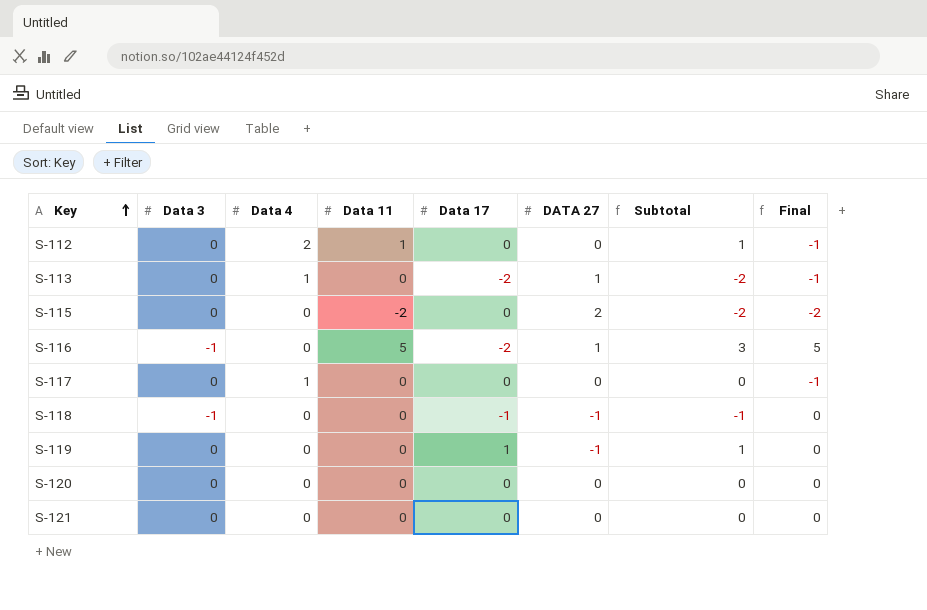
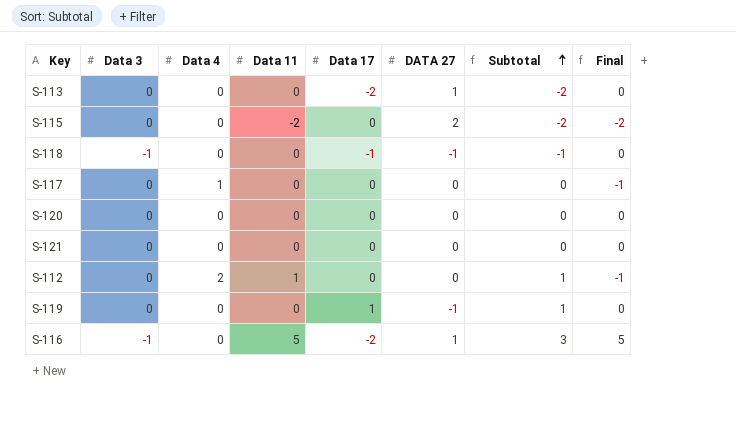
row order: Key ascending -> Subtotal ascending
S-113 | Data 4: 1 -> 0
S-113 | Final: -1 -> 0

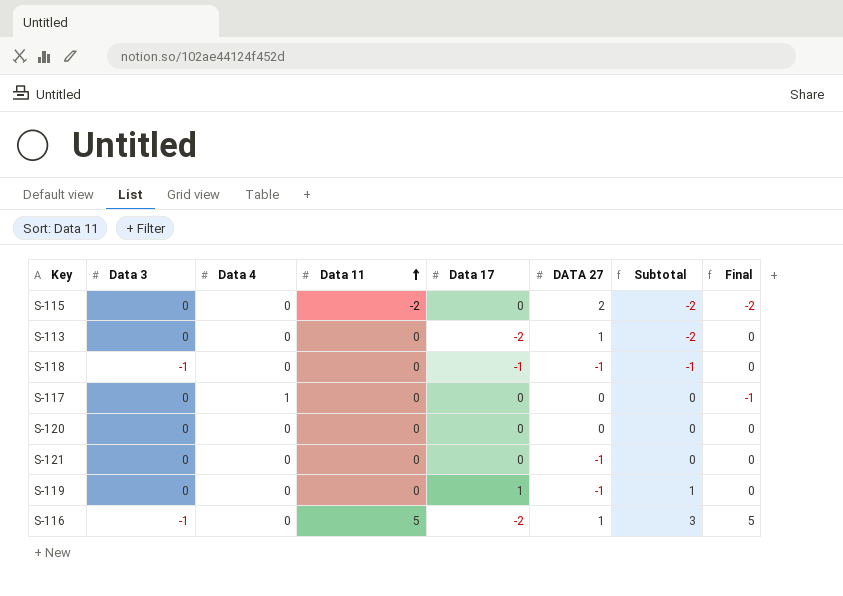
row order: Subtotal ascending -> Data 11 ascending
row S-112: 0 | 2 | 1 | 0 | 0 | 1 | -1 -> none
S-121 | DATA 27: 0 -> -1

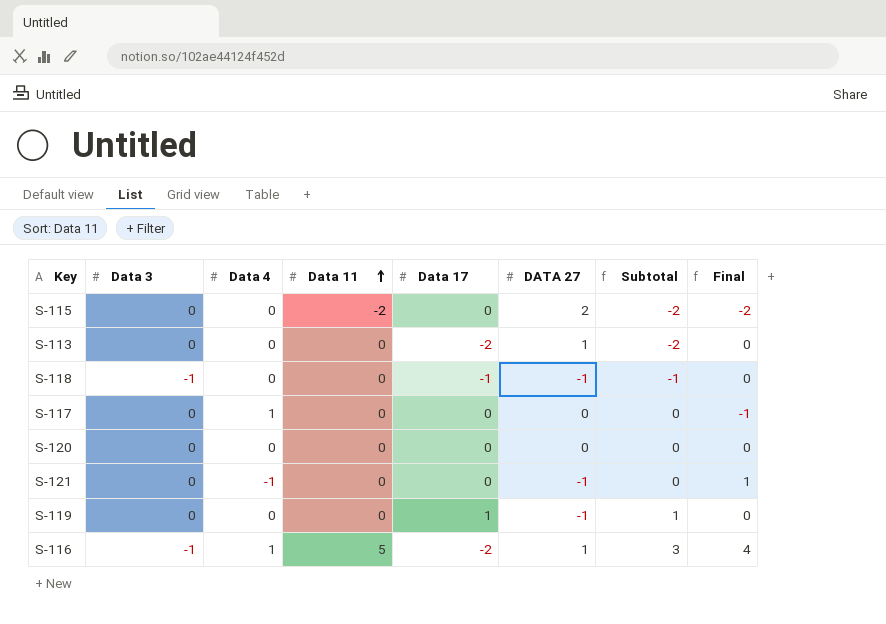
S-121 | Data 4: 0 -> -1
S-121 | Final: 0 -> 1
S-116 | Data 4: 0 -> 1
S-116 | Final: 5 -> 4

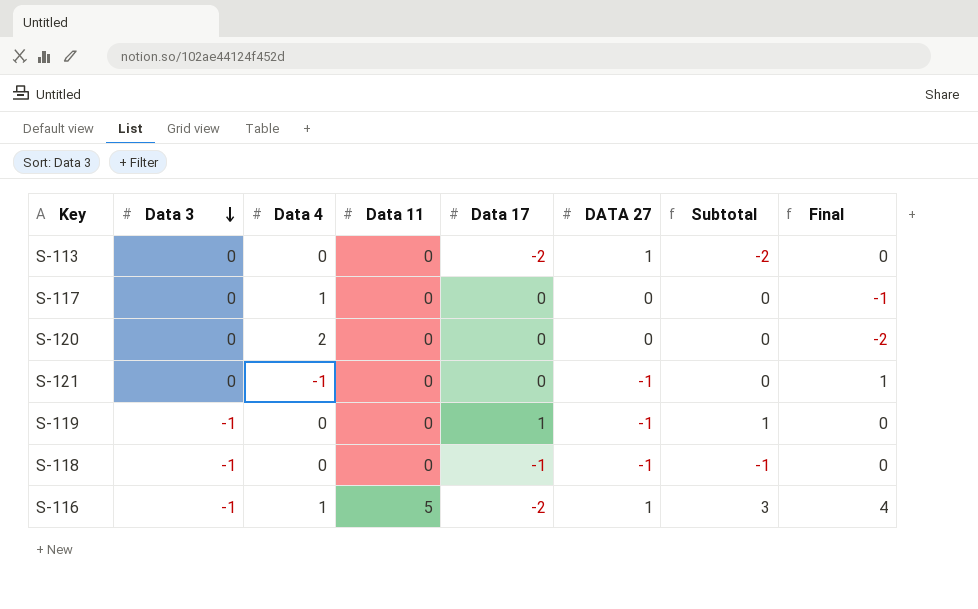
row order: Data 11 ascending -> Data 3 descending
row S-115: 0 | 0 | -2 | 0 | 2 | -2 | -2 -> none
S-120 | Data 4: 0 -> 2
S-120 | Final: 0 -> -2
S-119 | Data 3: 0 -> -1

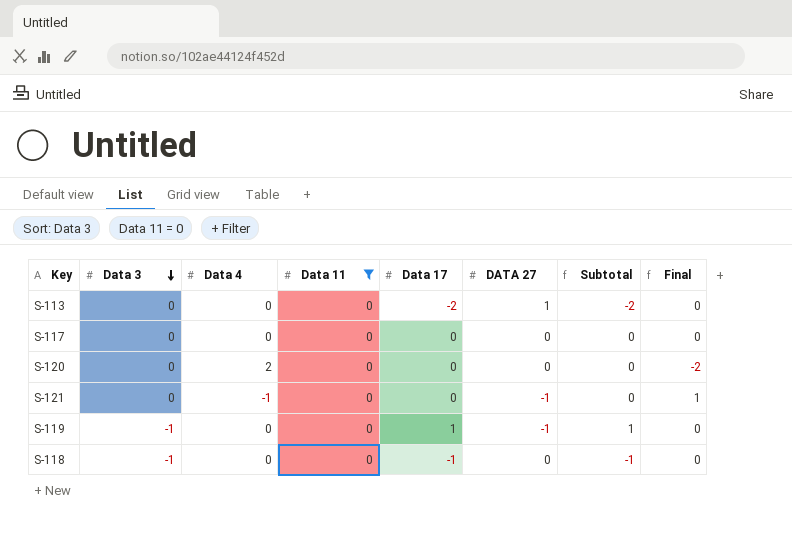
filter: none -> Data 11 = 0
S-117 | Data 4: 1 -> 0
S-117 | Final: -1 -> 0
S-118 | DATA 27: -1 -> 0

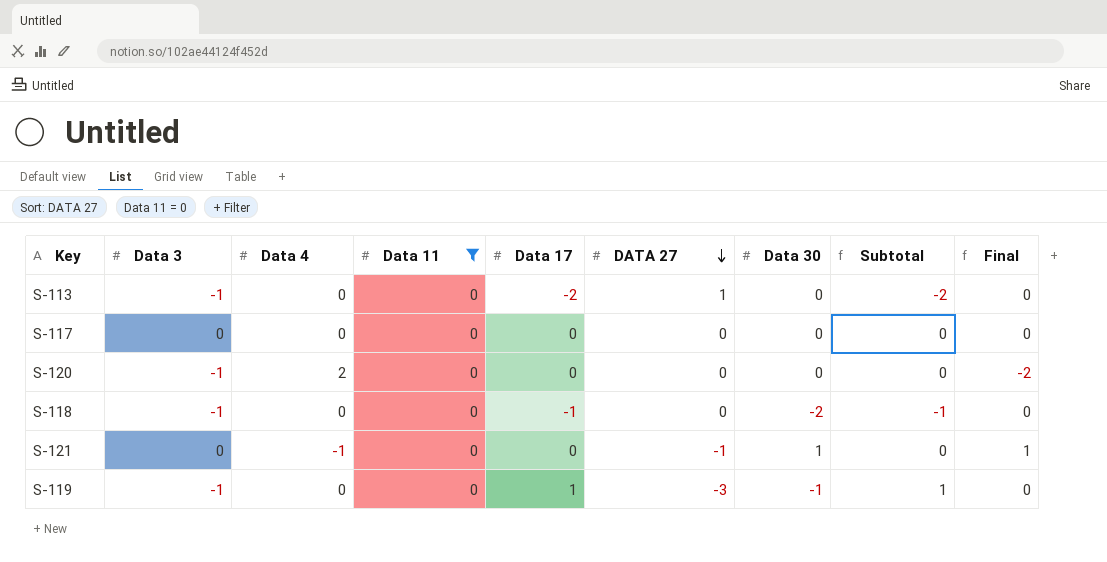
row order: Data 3 descending -> DATA 27 descending
column Data 30 | position: none -> 7
S-113 | Data 3: 0 -> -1
S-120 | Data 3: 0 -> -1
S-119 | DATA 27: -1 -> -3

